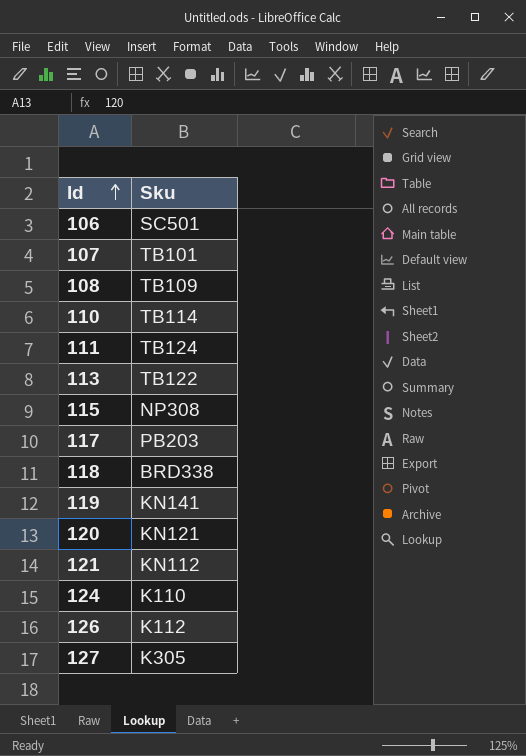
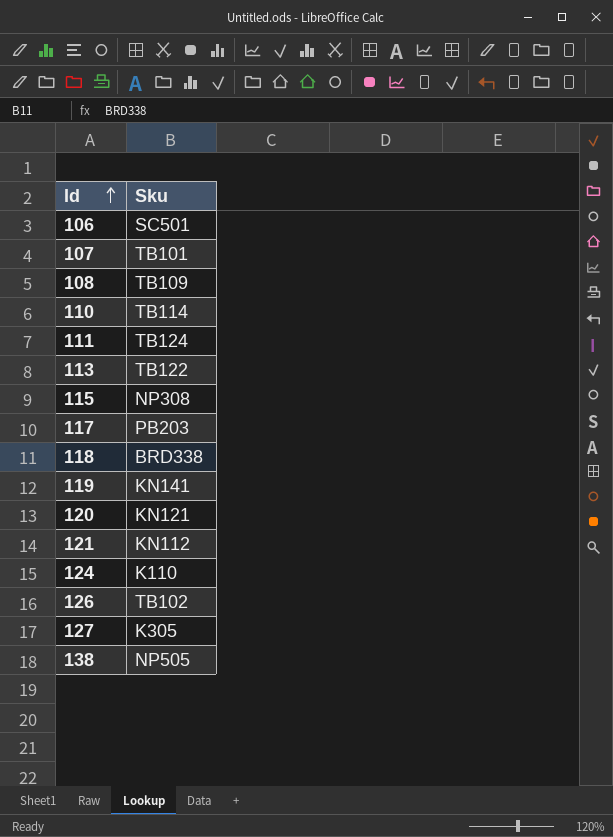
126 | Sku: K112 -> TB102
row 138: none -> NP505

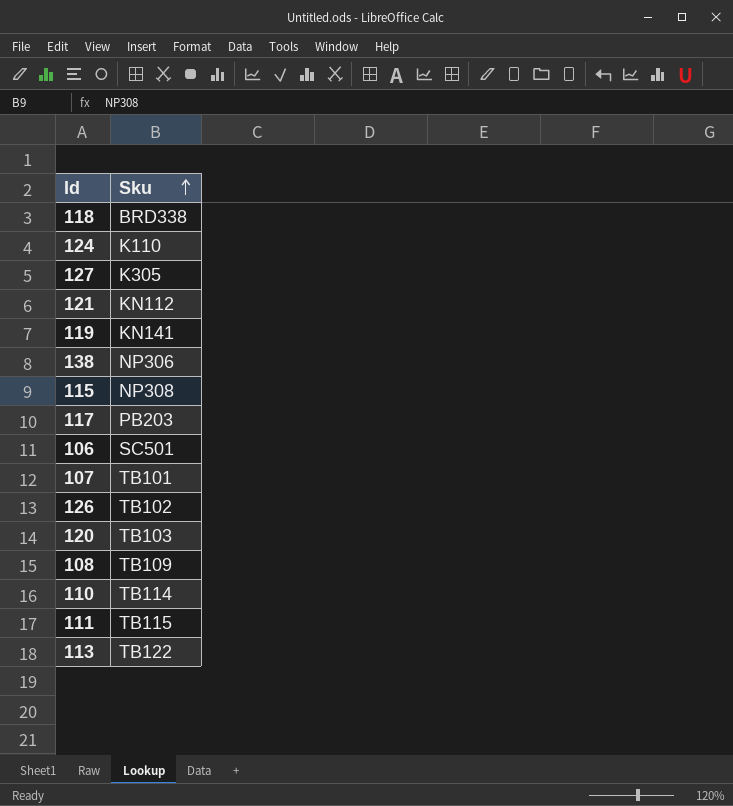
row order: Id ascending -> Sku ascending
138 | Sku: NP505 -> NP306
120 | Sku: KN121 -> TB103
111 | Sku: TB124 -> TB115

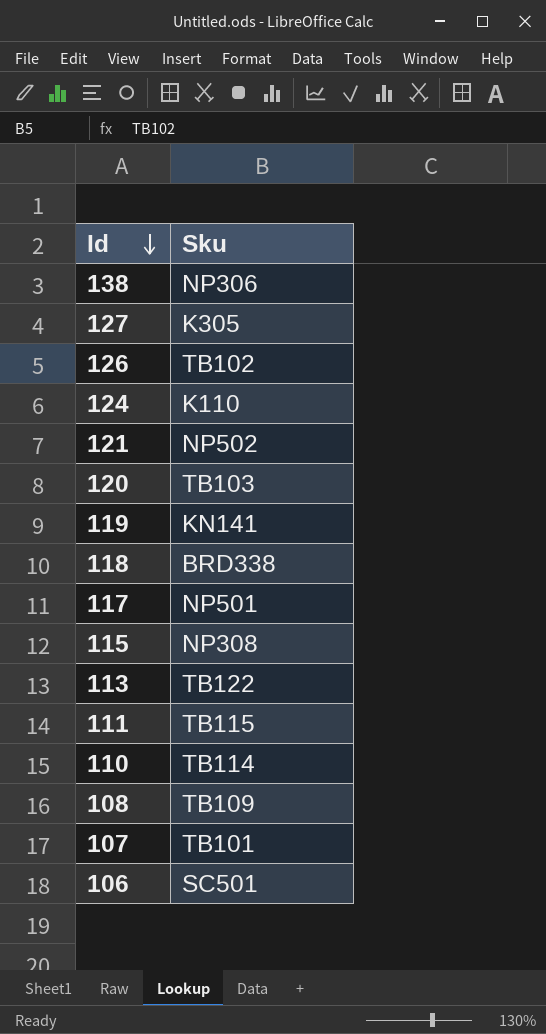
row order: Sku ascending -> Id descending
121 | Sku: KN112 -> NP502
117 | Sku: PB203 -> NP501

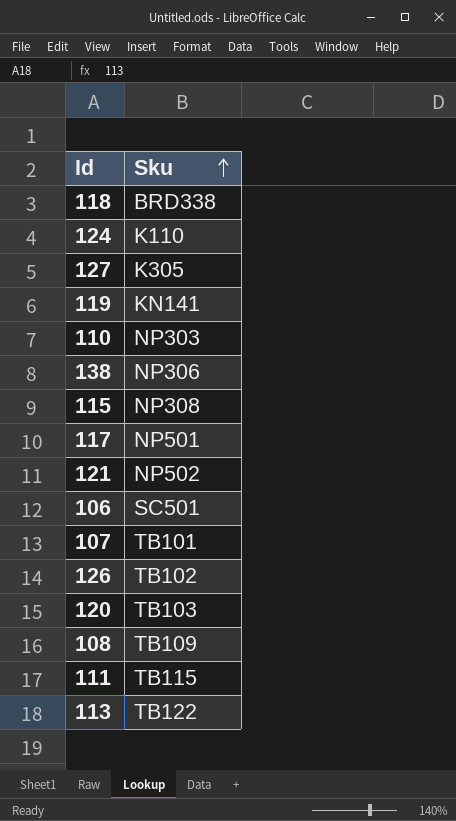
row order: Id descending -> Sku ascending
110 | Sku: TB114 -> NP303

